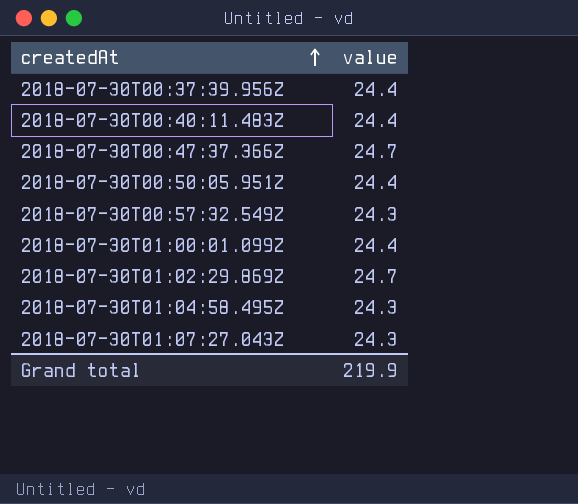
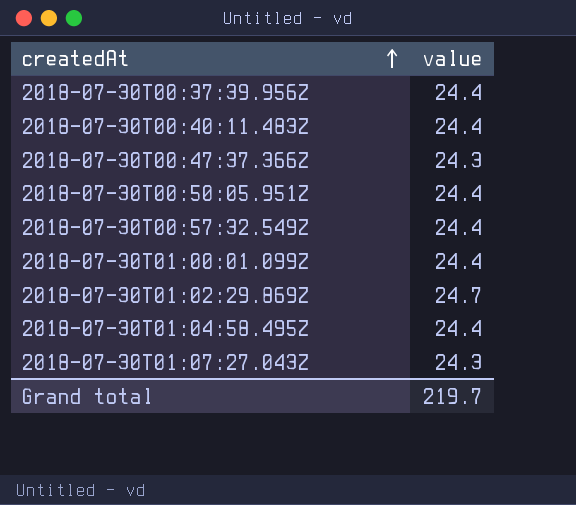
2018-07-30T00:47:37.366Z | value: 24.7 -> 24.3
2018-07-30T00:57:32.549Z | value: 24.3 -> 24.4
2018-07-30T01:04:58.495Z | value: 24.3 -> 24.4
Grand total | value: 219.9 -> 219.7

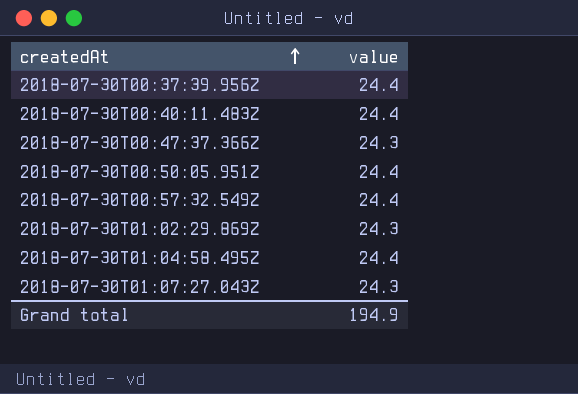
row 2018-07-30T01:00:01.099Z: 24.4 -> none
2018-07-30T01:02:29.869Z | value: 24.7 -> 24.3
Grand total | value: 219.7 -> 194.9

